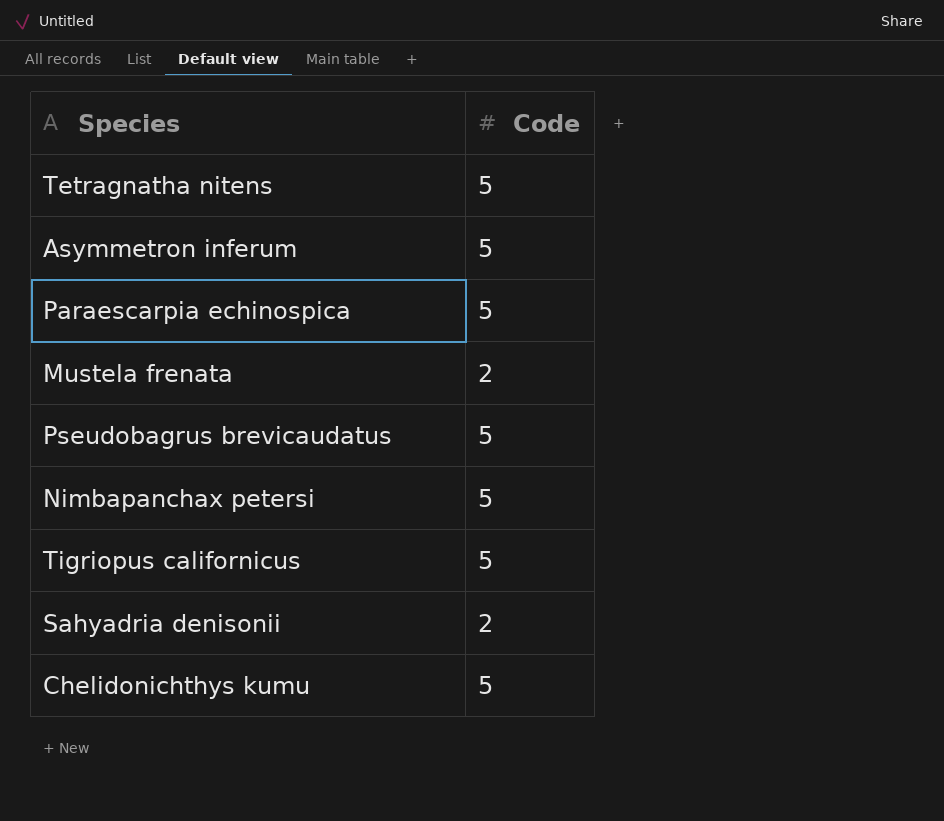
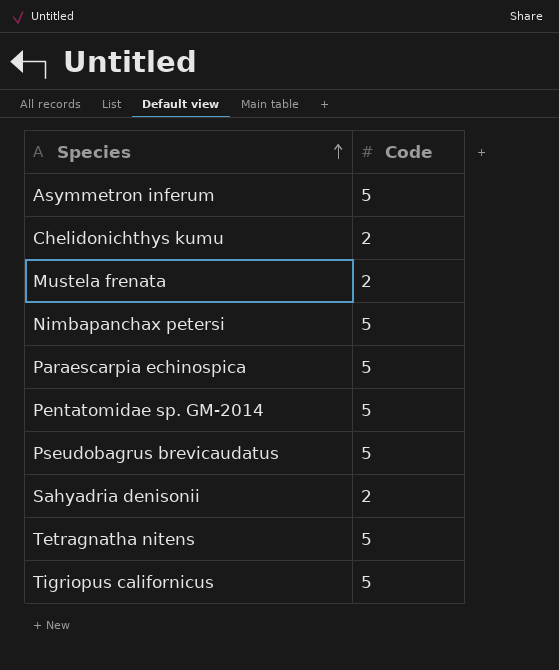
row order: none -> Species ascending
Chelidonichthys kumu | Code: 5 -> 2
row Pentatomidae sp. GM-2014: none -> 5

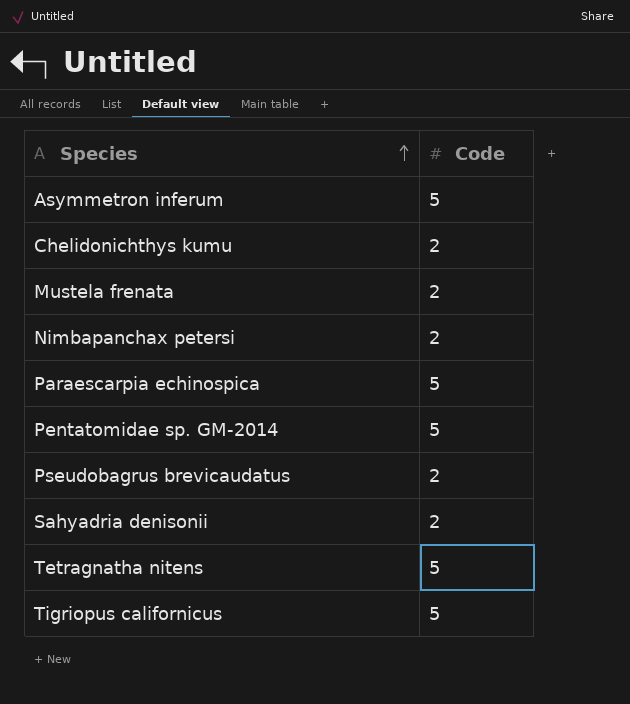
Nimbapanchax petersi | Code: 5 -> 2
Pseudobagrus brevicaudatus | Code: 5 -> 2

